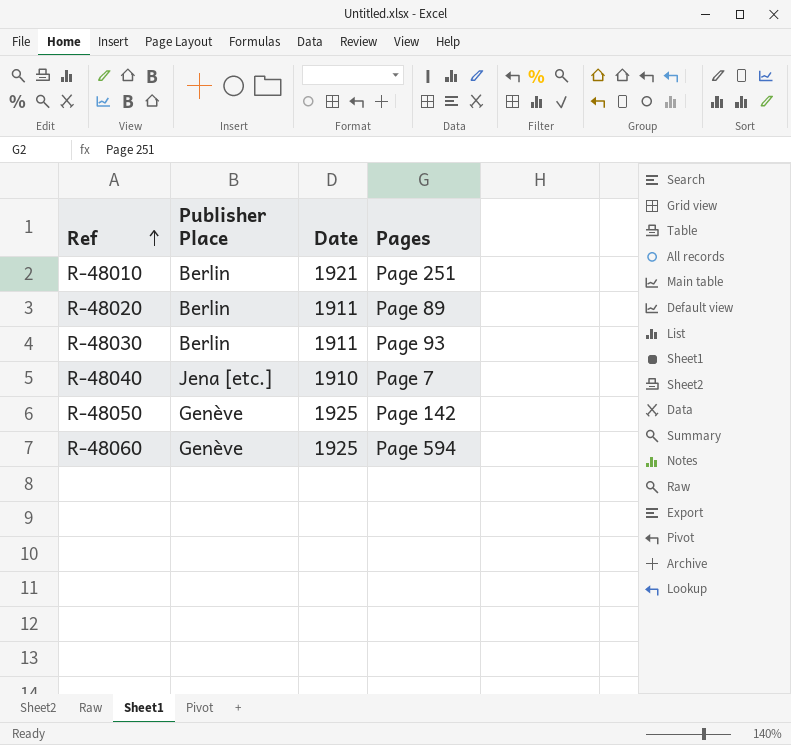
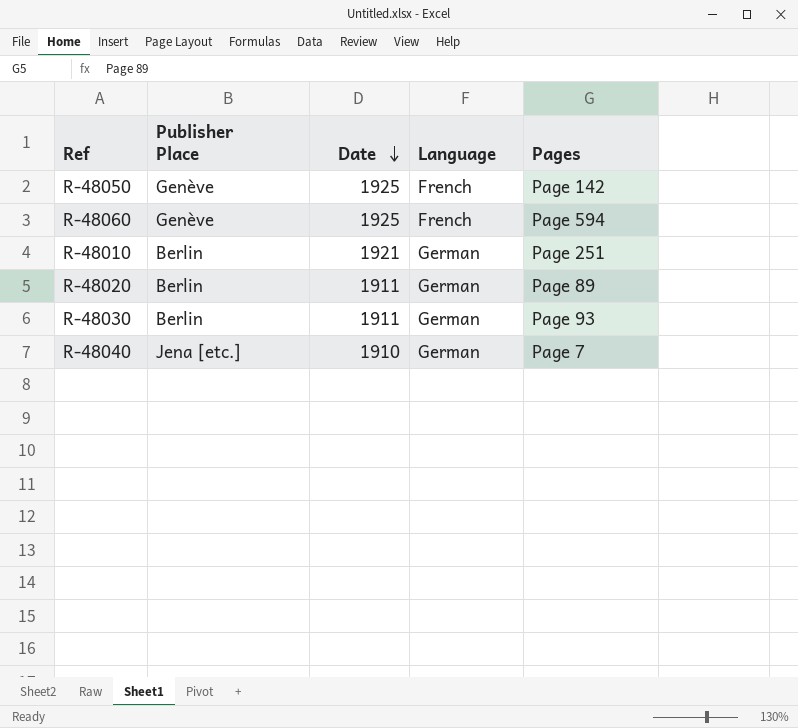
row order: Ref ascending -> Date descending
column Language | position: none -> 4

